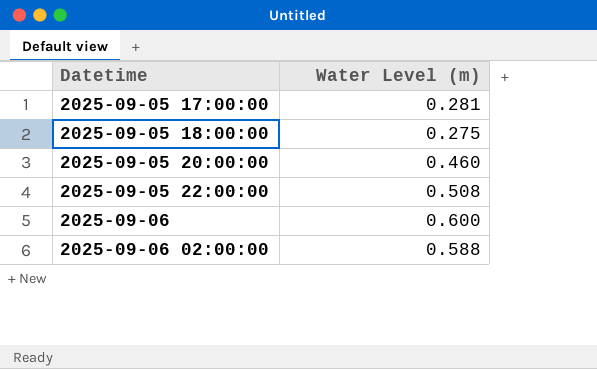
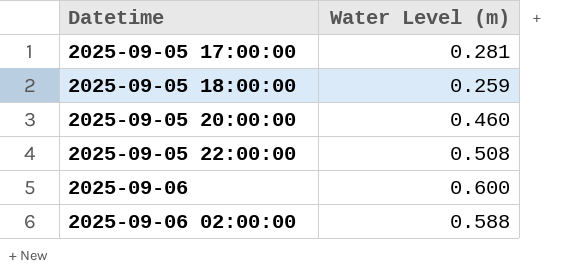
2025-09-05 18:00:00 | Water Level (m): 0.275 -> 0.259

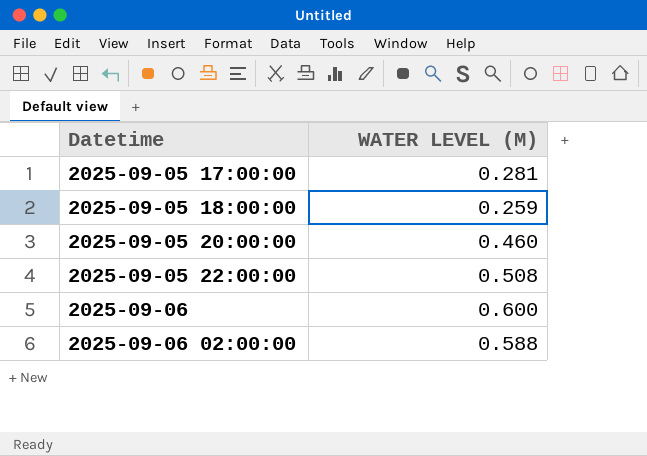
column name: Water Level (m) -> WATER LEVEL (M)

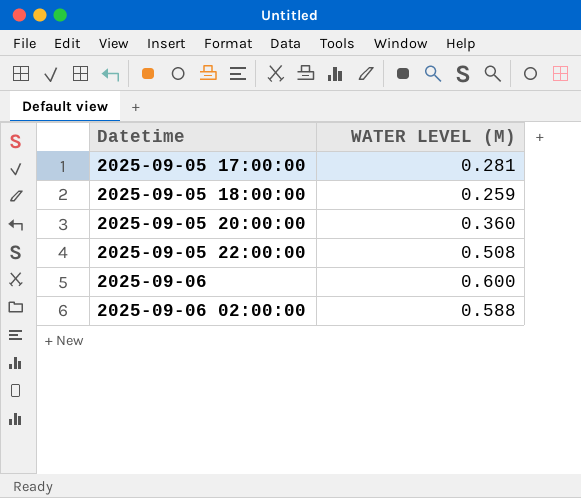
2025-09-05 20:00:00 | WATER LEVEL (M): 0.460 -> 0.360

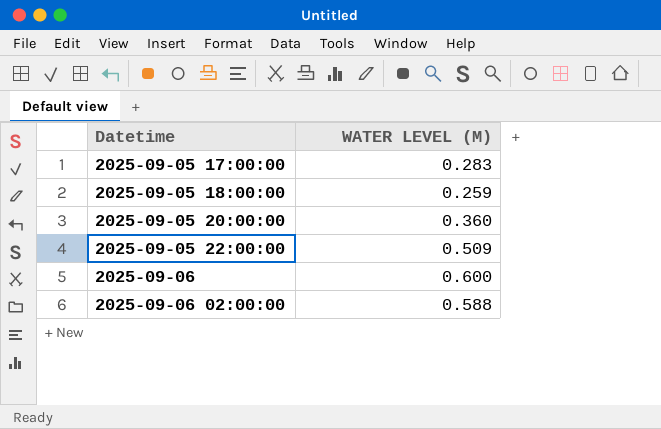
2025-09-05 17:00:00 | WATER LEVEL (M): 0.281 -> 0.283
2025-09-05 22:00:00 | WATER LEVEL (M): 0.508 -> 0.509

